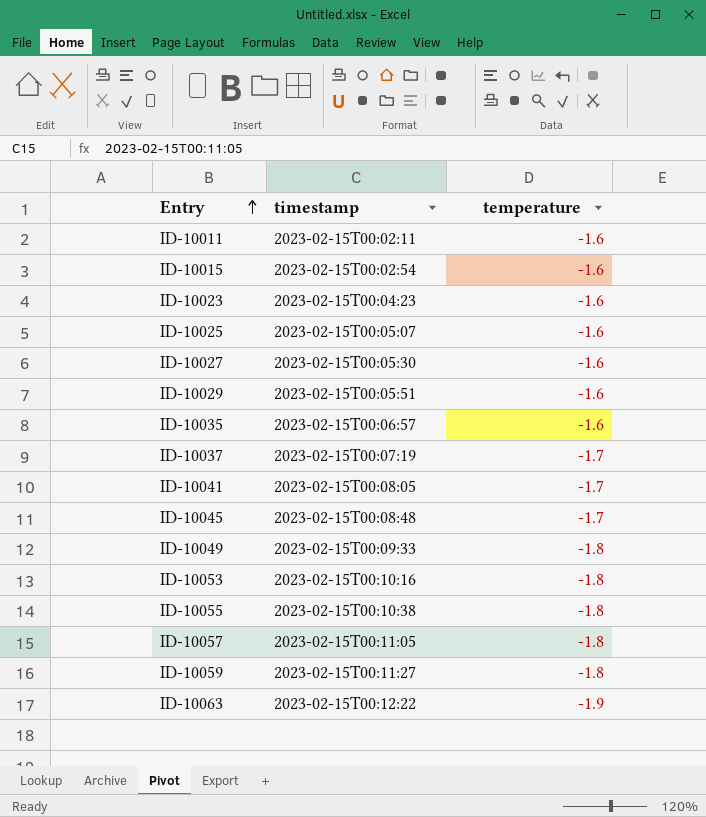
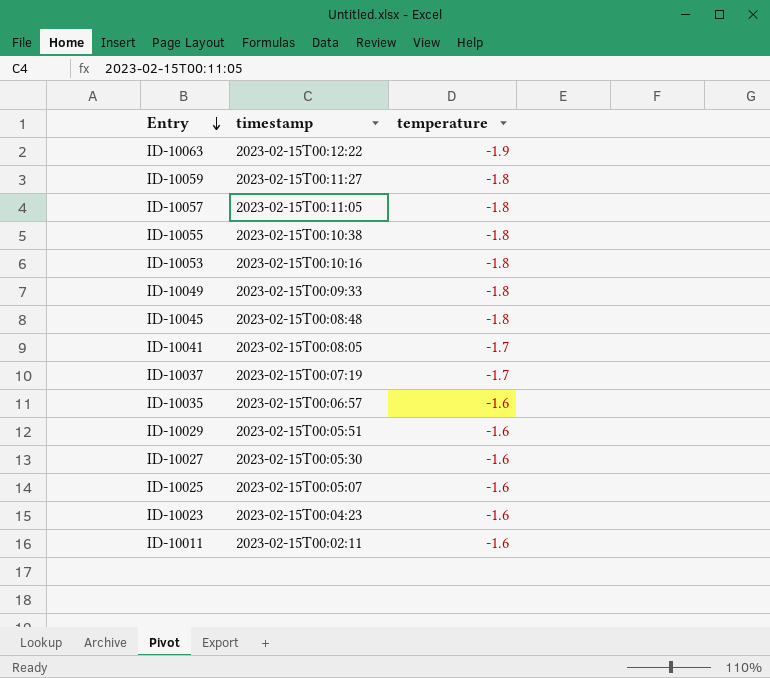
row order: Entry ascending -> Entry descending
row ID-10015: 2023-02-15T00:02:54 | -1.6 -> none
ID-10045 | temperature: -1.7 -> -1.8

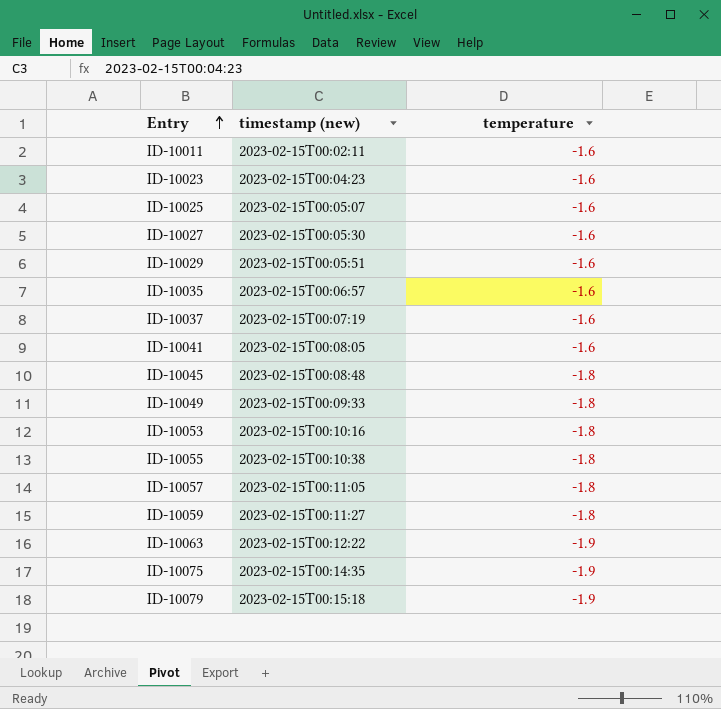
row order: Entry descending -> Entry ascending
column name: timestamp -> timestamp (new)
ID-10037 | temperature: -1.7 -> -1.6
ID-10041 | temperature: -1.7 -> -1.6
row ID-10075: none -> 2023-02-15T00:14:35 | -1.9
row ID-10079: none -> 2023-02-15T00:15:18 | -1.9

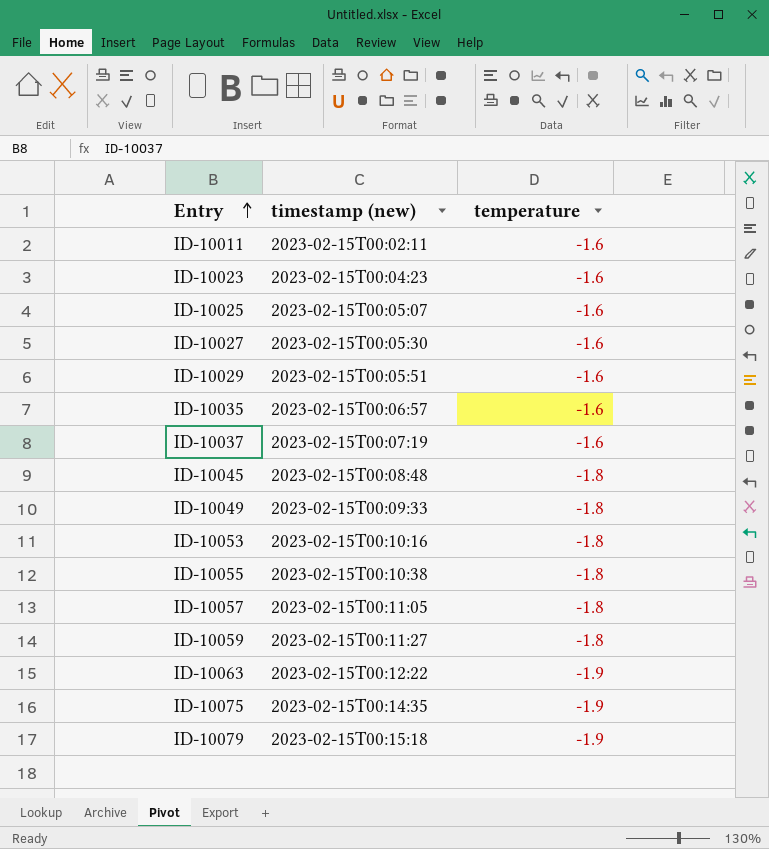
row ID-10041: 2023-02-15T00:08:05 | -1.6 -> none

